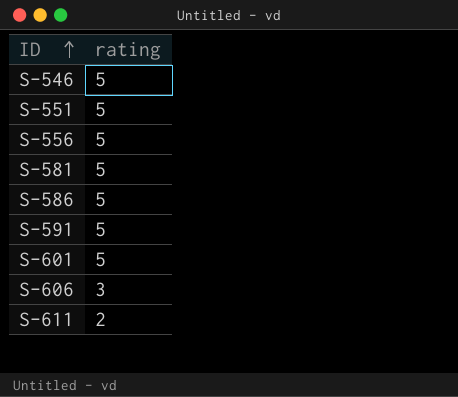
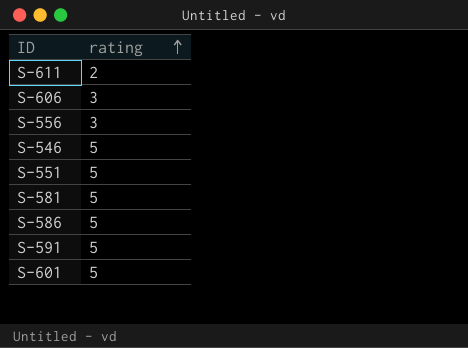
row order: ID ascending -> rating ascending
S-556 | rating: 5 -> 3

